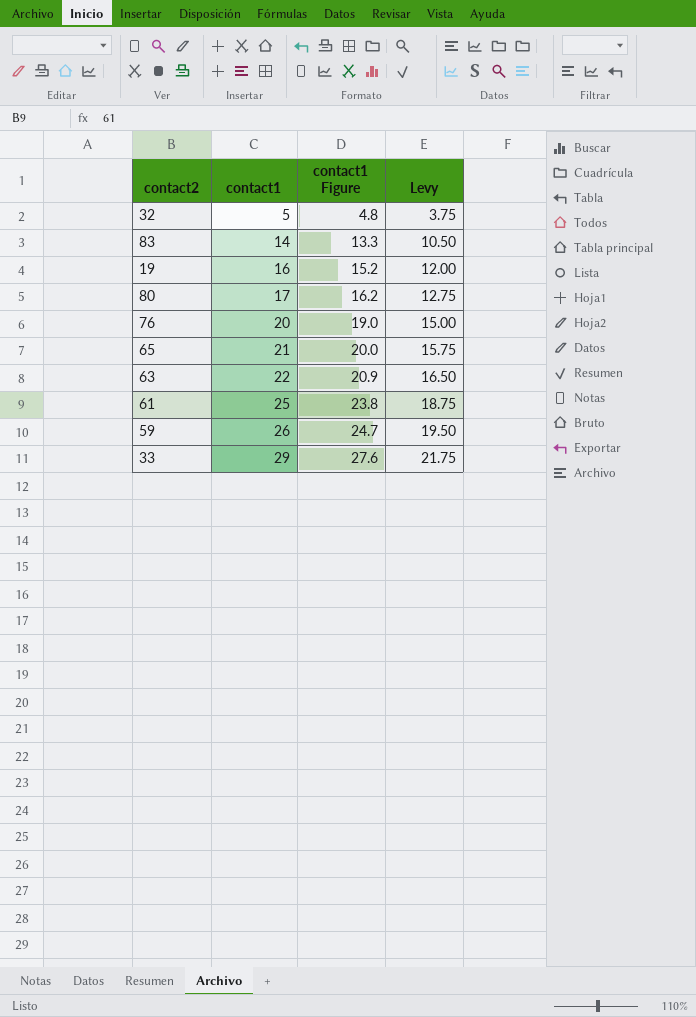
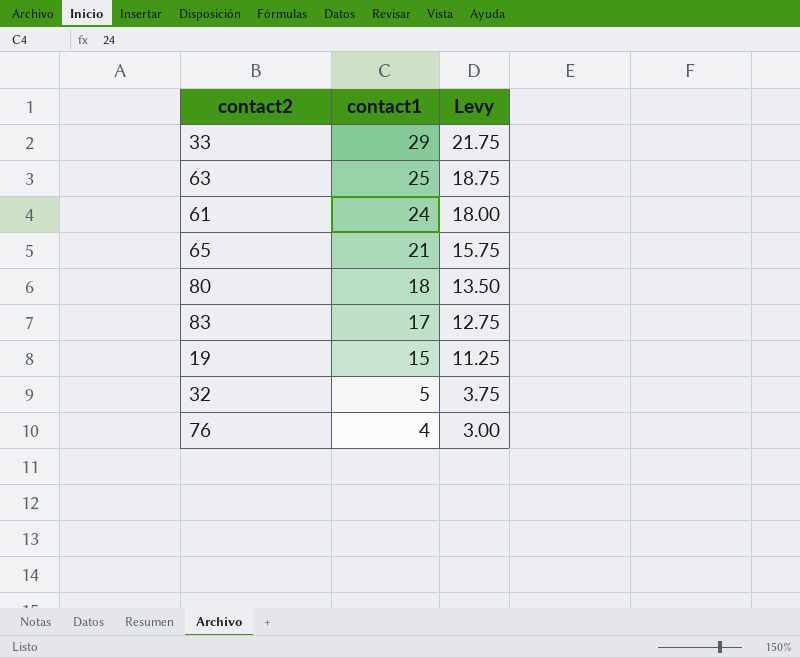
row order: contact1 ascending -> contact1 descending
column contact1 Figure | formula: [contact1] * 0.95 -> none
row 59: 26 | 24.7 | 19.50 -> none
63 | contact1: 22 -> 25
63 | Levy: 16.50 -> 18.75
61 | contact1: 25 -> 24
61 | Levy: 18.75 -> 18.00
80 | contact1: 17 -> 18
80 | Levy: 12.75 -> 13.50
83 | contact1: 14 -> 17
83 | Levy: 10.50 -> 12.75
19 | contact1: 16 -> 15
19 | Levy: 12.00 -> 11.25
76 | contact1: 20 -> 4
76 | Levy: 15.00 -> 3.00

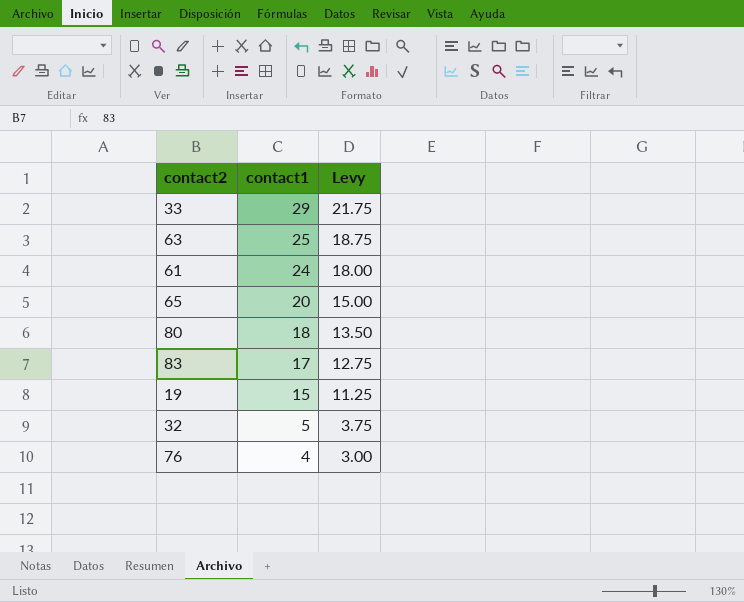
65 | contact1: 21 -> 20
65 | Levy: 15.75 -> 15.00

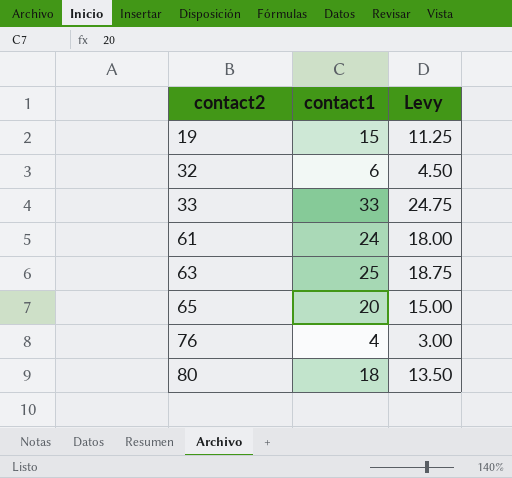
row order: contact1 descending -> contact2 ascending
row 83: 17 | 12.75 -> none
32 | contact1: 5 -> 6
32 | Levy: 3.75 -> 4.50
33 | contact1: 29 -> 33
33 | Levy: 21.75 -> 24.75

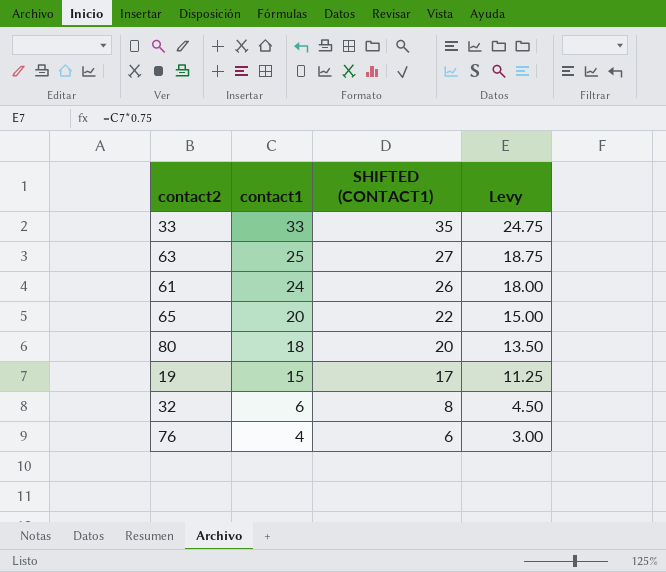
row order: contact2 ascending -> contact1 descending
column SHIFTED (CONTACT1) | formula: none -> [contact1] + 2

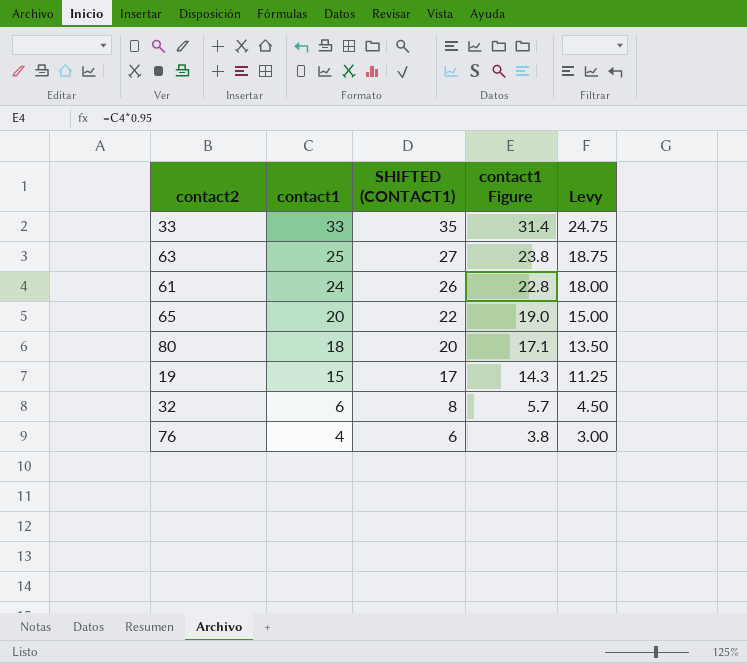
column contact1 Figure | formula: none -> [contact1] * 0.95

